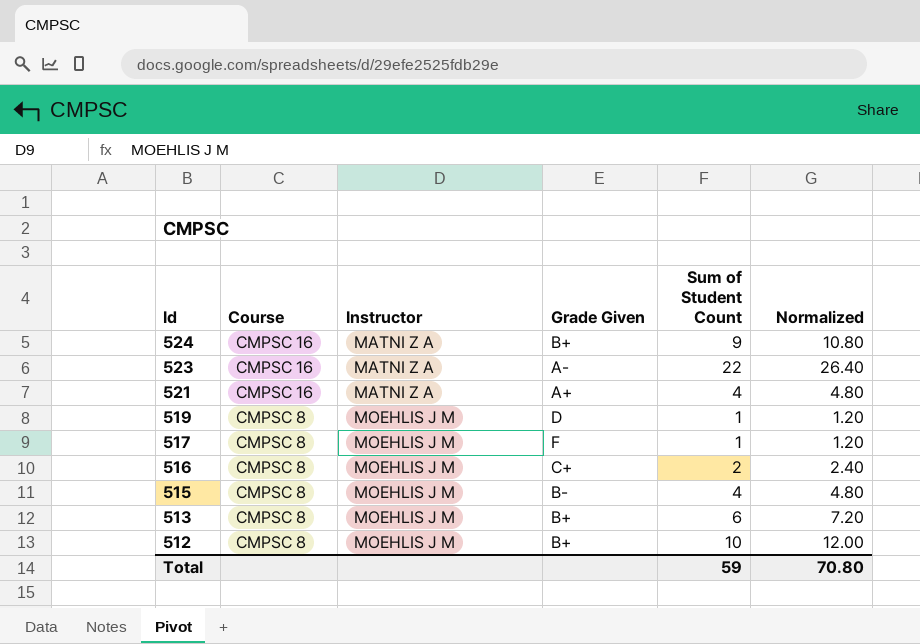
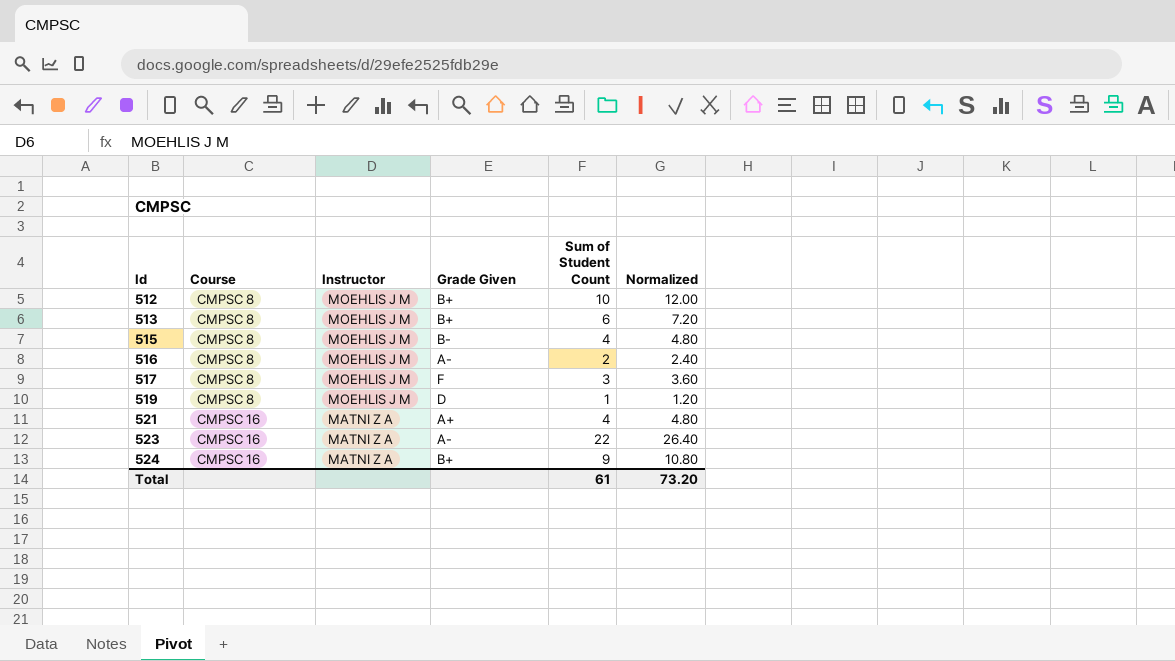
row order: Id descending -> Id ascending
516 | Grade Given: C+ -> A-
517 | Sum of Student Count: 1 -> 3
517 | Normalized: 1.20 -> 3.60
Total | Sum of Student Count: 59 -> 61
Total | Normalized: 70.80 -> 73.20

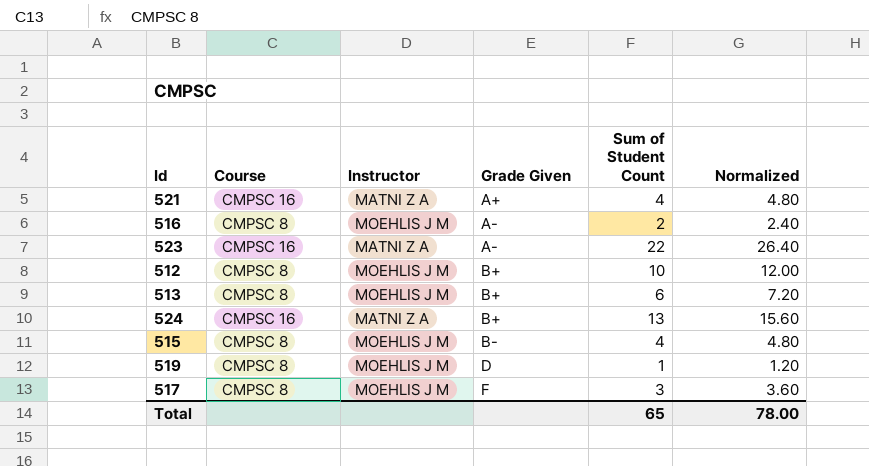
row order: Id ascending -> Grade Given ascending
524 | Sum of Student Count: 9 -> 13
524 | Normalized: 10.80 -> 15.60
Total | Sum of Student Count: 61 -> 65
Total | Normalized: 73.20 -> 78.00

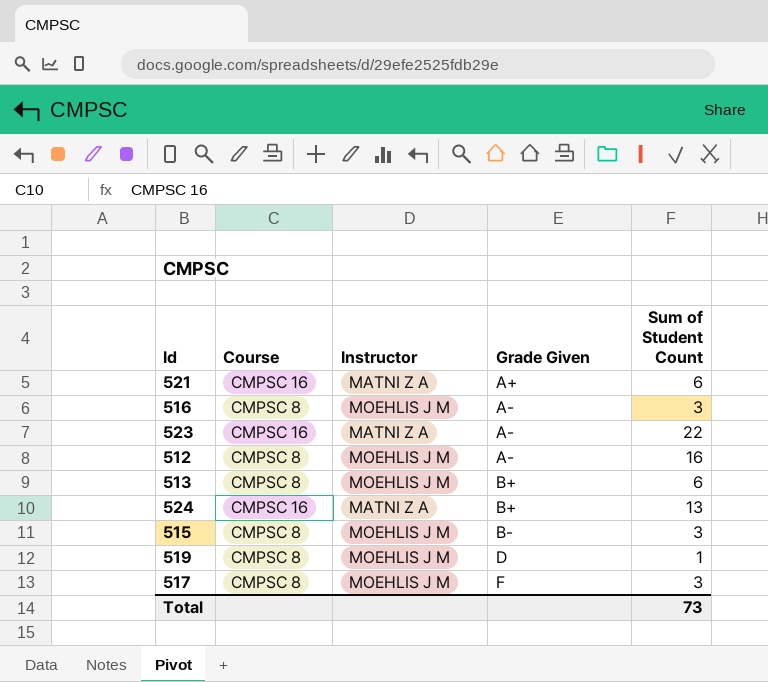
column Normalized | formula: [Sum of Student Count] * 1.2 -> none
521 | Sum of Student Count: 4 -> 6
516 | Sum of Student Count: 2 -> 3
512 | Grade Given: B+ -> A-
512 | Sum of Student Count: 10 -> 16
515 | Sum of Student Count: 4 -> 3
Total | Sum of Student Count: 65 -> 73

